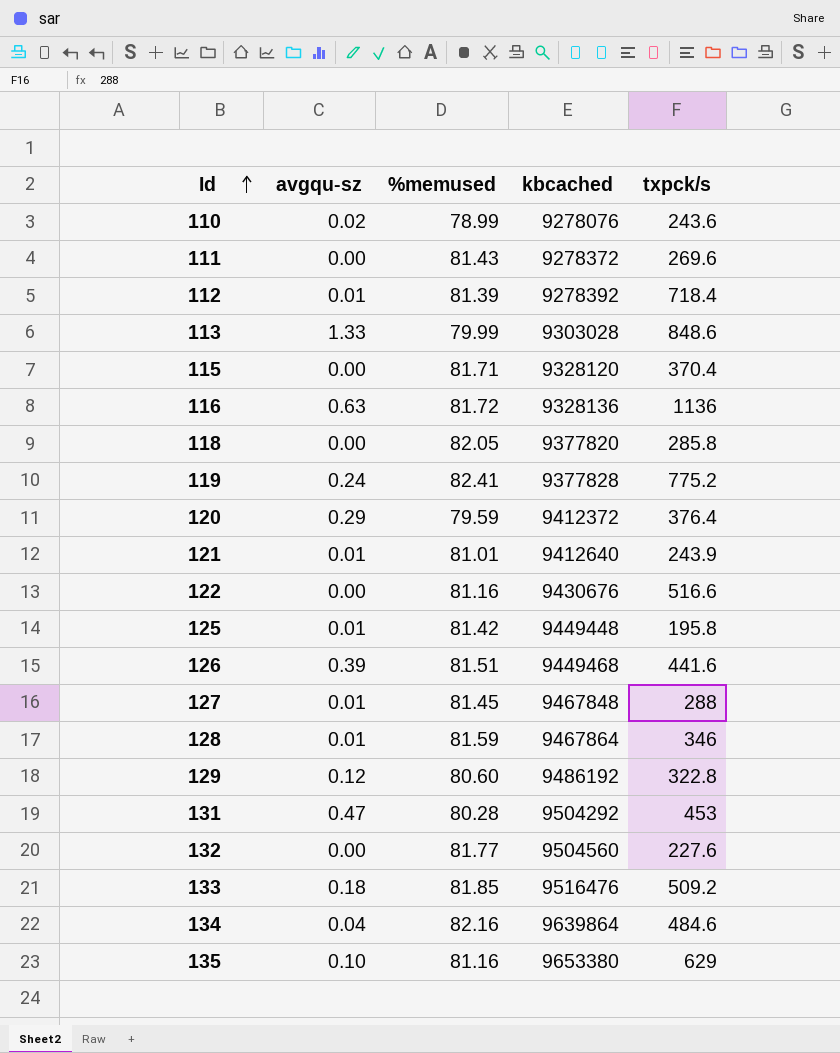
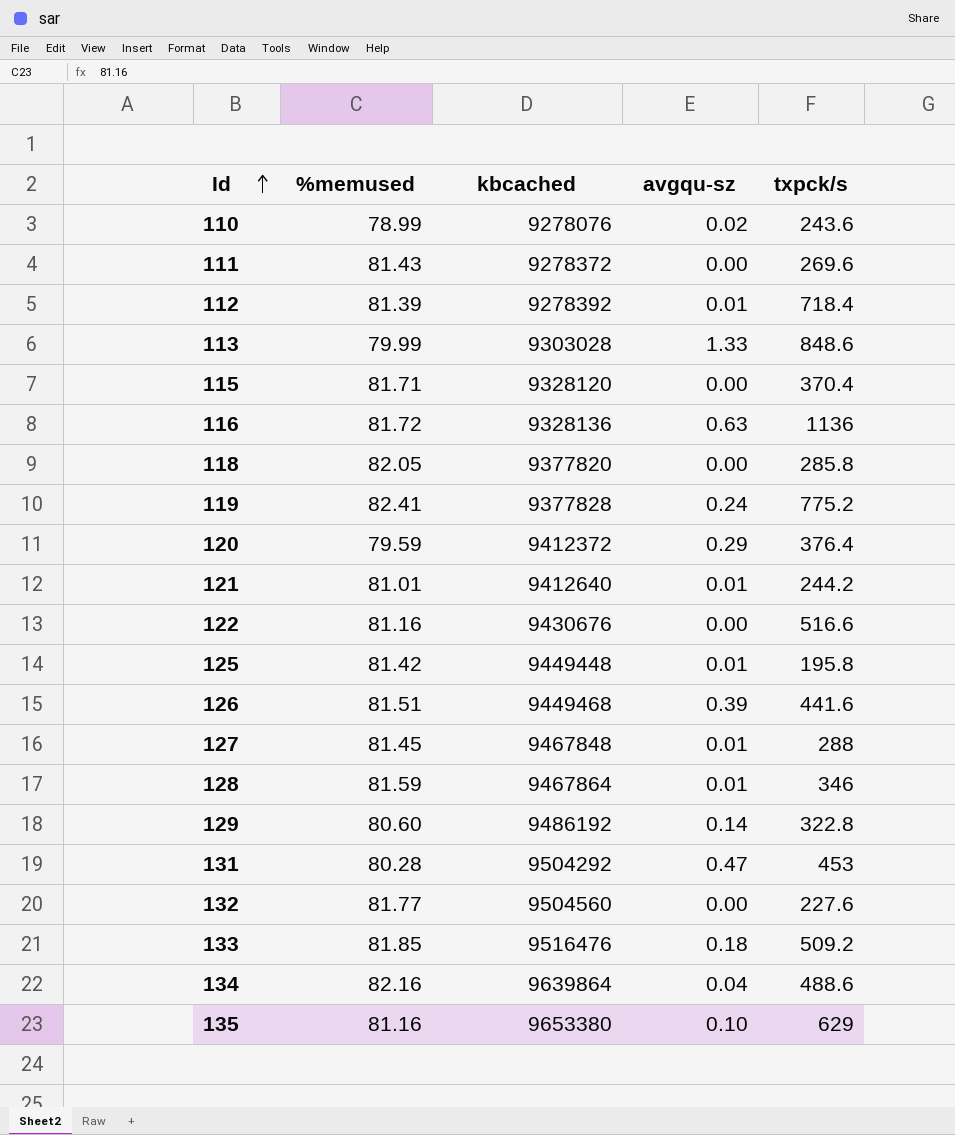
column avgqu-sz | position: 2 -> 4
121 | txpck/s: 243.9 -> 244.2
129 | avgqu-sz: 0.12 -> 0.14
134 | txpck/s: 484.6 -> 488.6

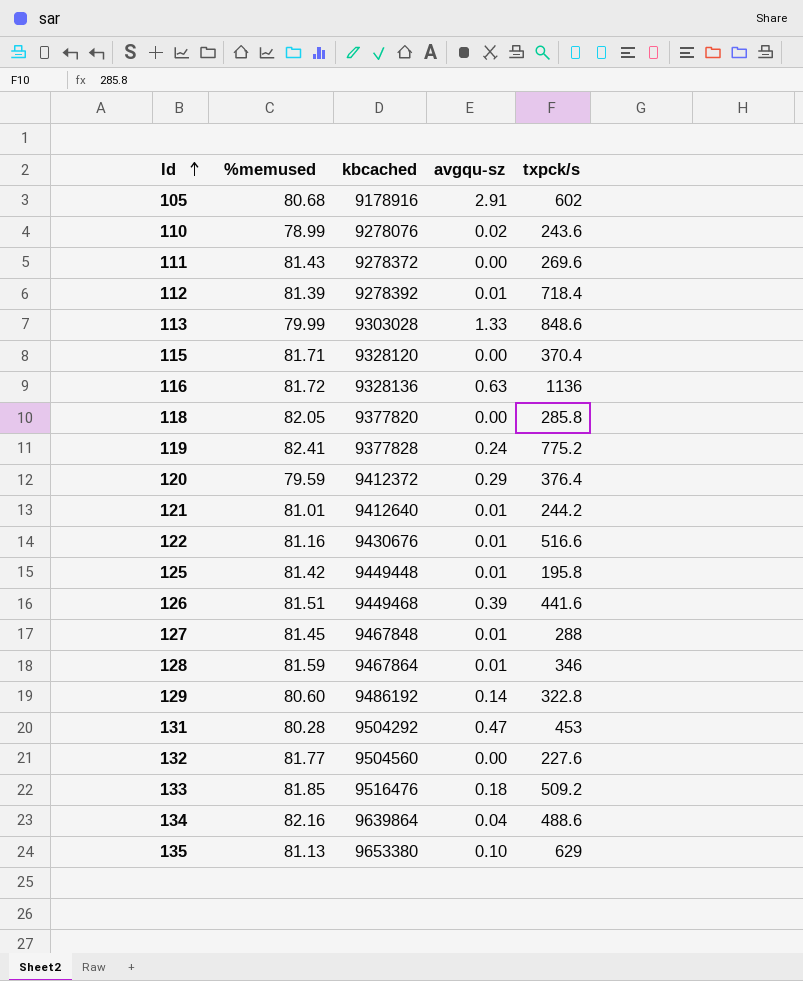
row 105: none -> 80.68 | 9178916 | 2.91 | 602
122 | avgqu-sz: 0.00 -> 0.01
135 | %memused: 81.16 -> 81.13

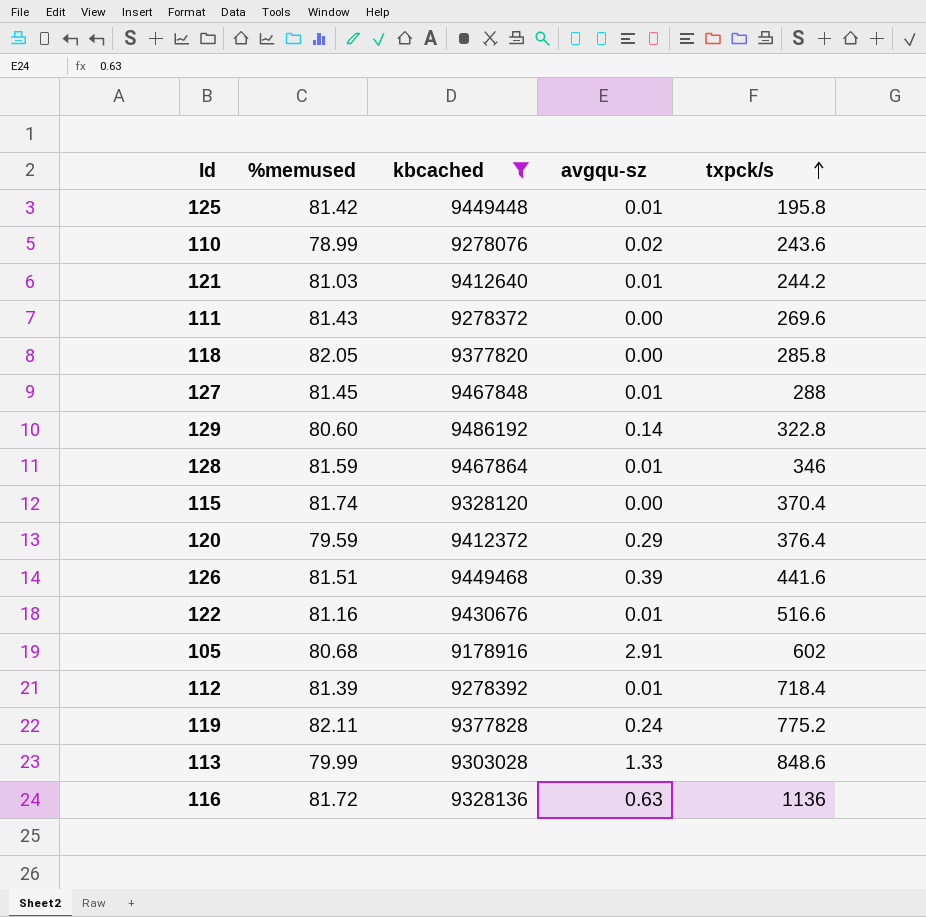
filter: none -> kbcached <= 9486192
row order: Id ascending -> txpck/s ascending
121 | %memused: 81.01 -> 81.03
115 | %memused: 81.71 -> 81.74
119 | %memused: 82.41 -> 82.11

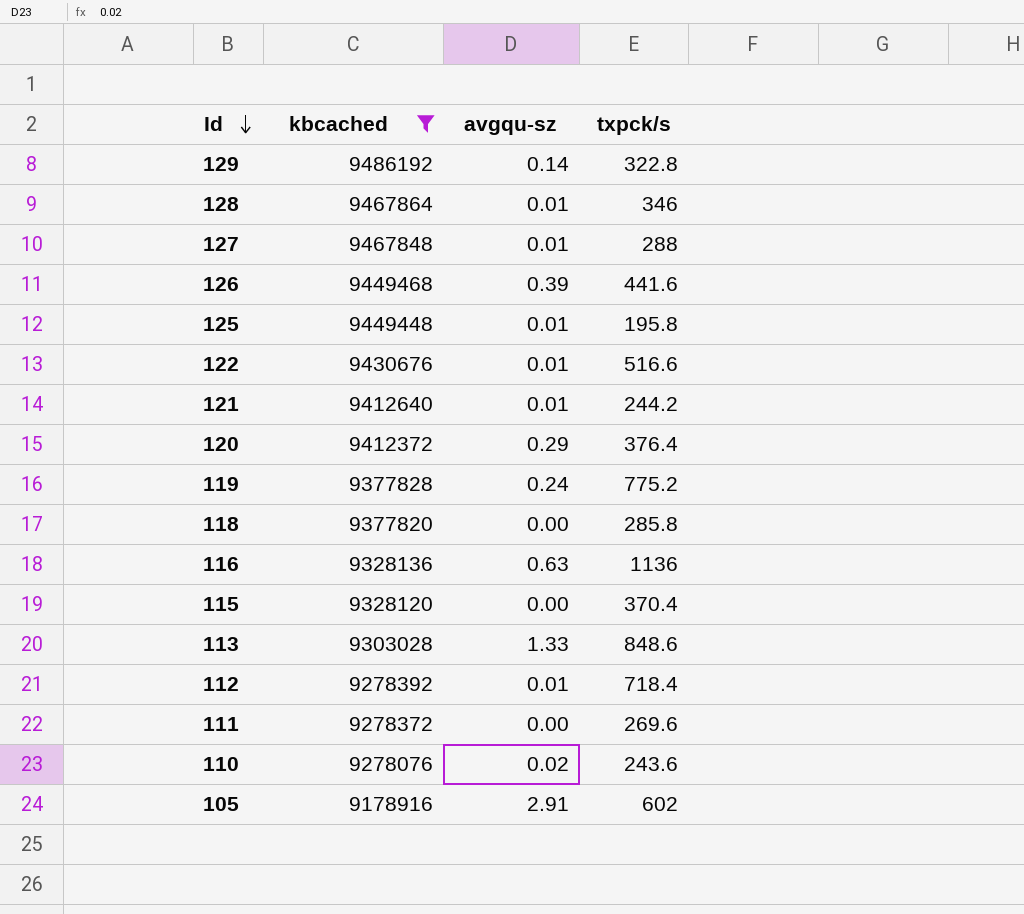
row order: txpck/s ascending -> Id descending
column %memused | position: 2 -> none

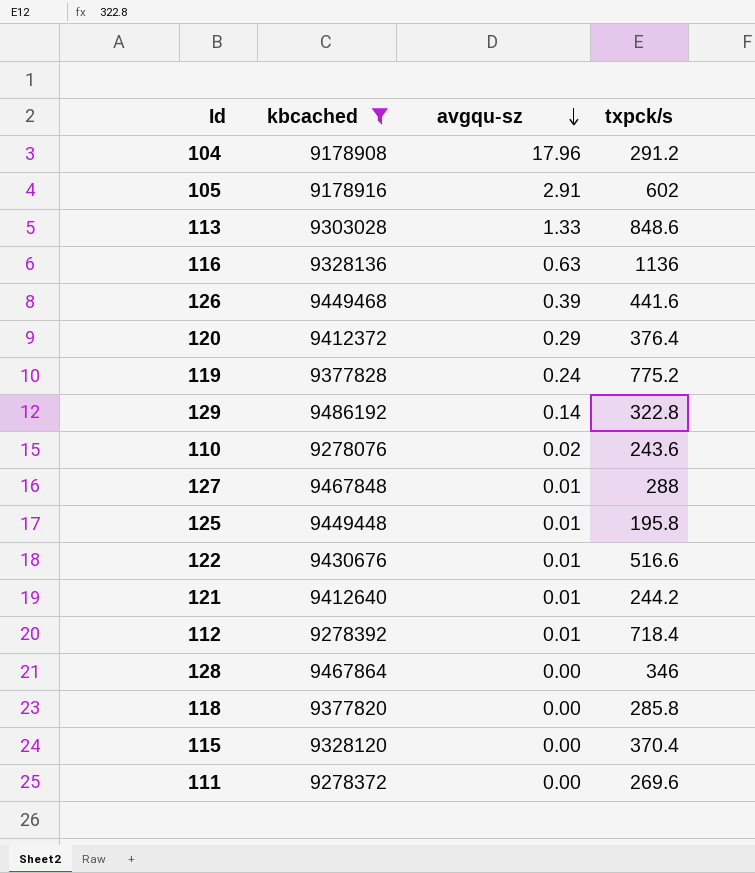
row order: Id descending -> avgqu-sz descending
row 104: none -> 9178908 | 17.96 | 291.2
128 | avgqu-sz: 0.01 -> 0.00

